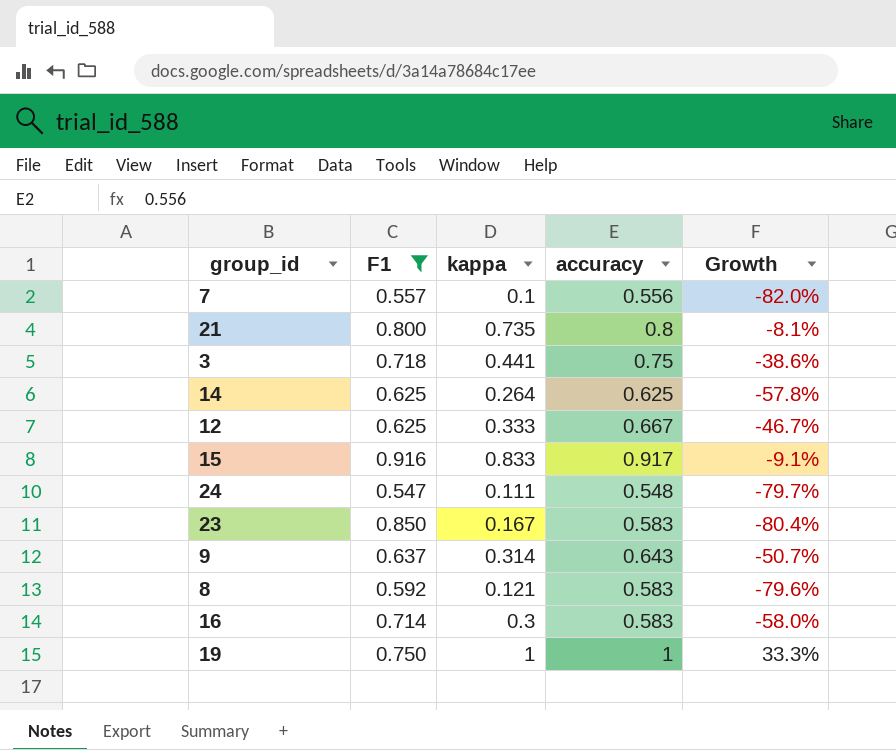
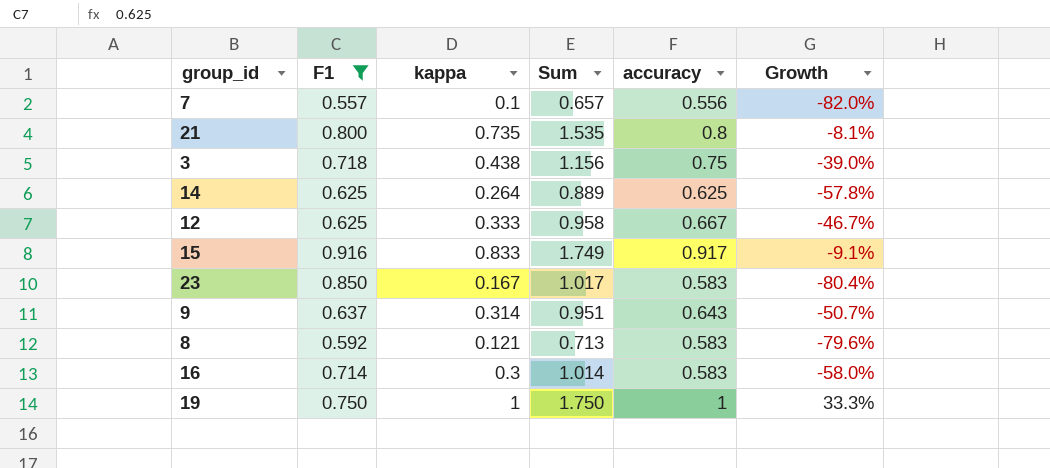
column Sum | formula: none -> [F1] + [kappa]
row 24: 0.547 | 0.111 | 0.548 | -79.7% -> none
3 | kappa: 0.441 -> 0.438
3 | Growth: -38.6% -> -39.0%

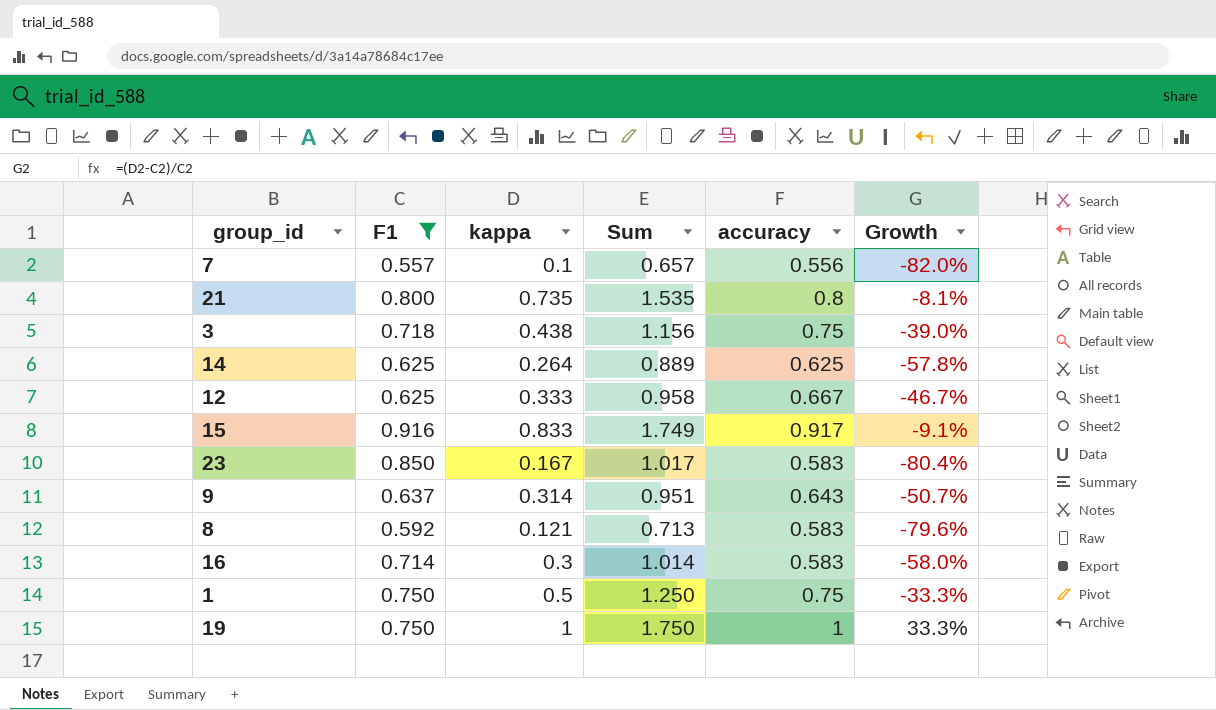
row 1: none -> 0.750 | 0.5 | 1.250 | 0.75 | -33.3%

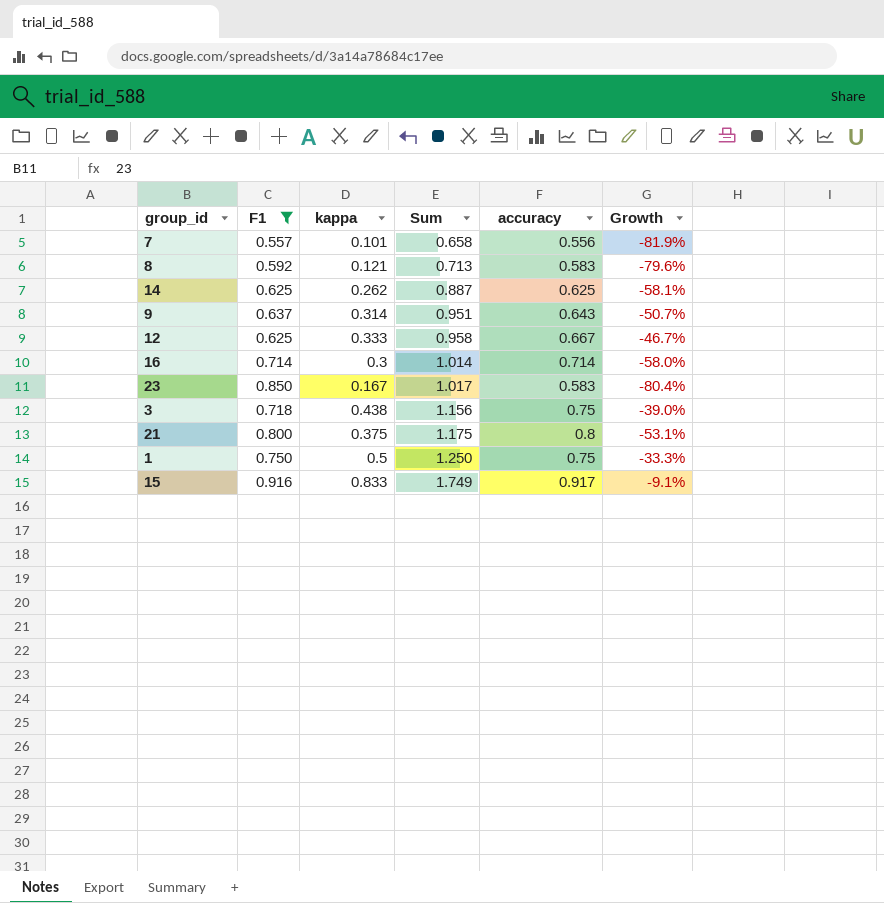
row order: none -> Sum ascending
row 19: 0.750 | 1 | 1.750 | 1 | 33.3% -> none
7 | kappa: 0.1 -> 0.101
7 | Sum: 0.657 -> 0.658
7 | Growth: -82.0% -> -81.9%
14 | kappa: 0.264 -> 0.262
14 | Sum: 0.889 -> 0.887
14 | Growth: -57.8% -> -58.1%
16 | accuracy: 0.583 -> 0.714
21 | kappa: 0.735 -> 0.375
21 | Sum: 1.535 -> 1.175
21 | Growth: -8.1% -> -53.1%

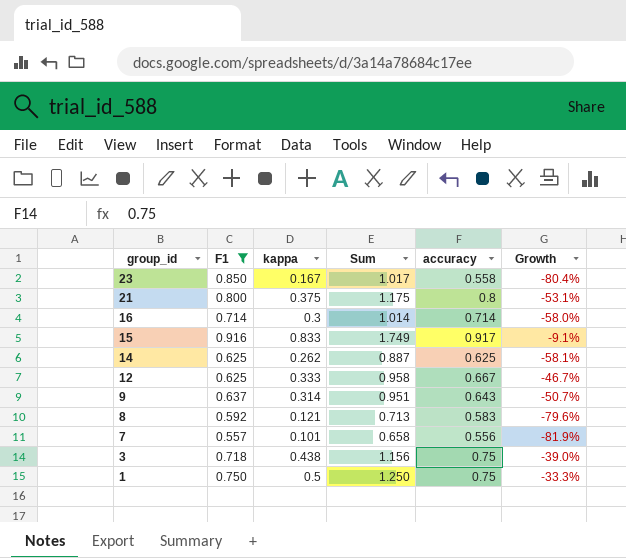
row order: Sum ascending -> group_id descending
23 | accuracy: 0.583 -> 0.558

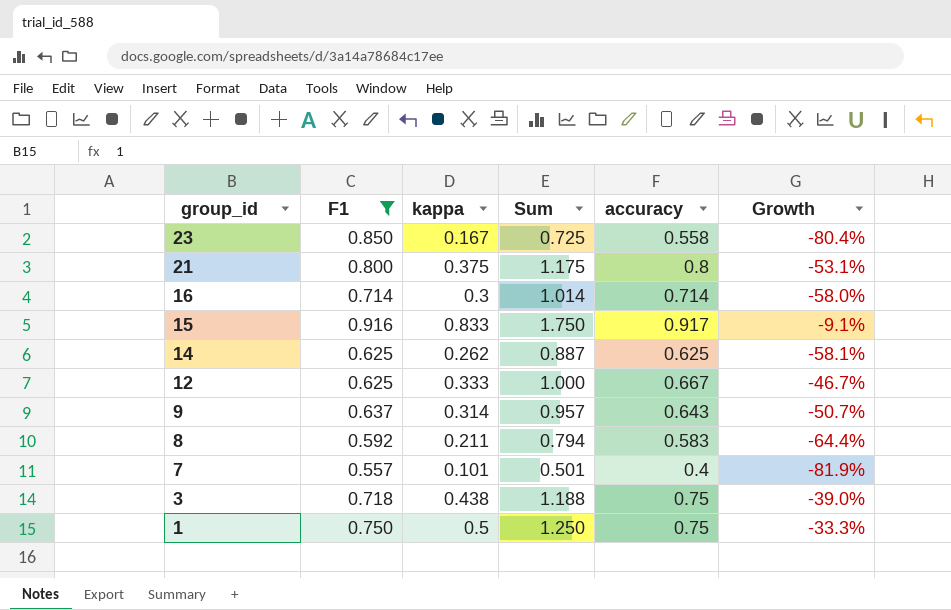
column Sum | formula: [F1] + [kappa] -> [kappa] + [accuracy]
8 | kappa: 0.121 -> 0.211
8 | Growth: -79.6% -> -64.4%
7 | accuracy: 0.556 -> 0.4

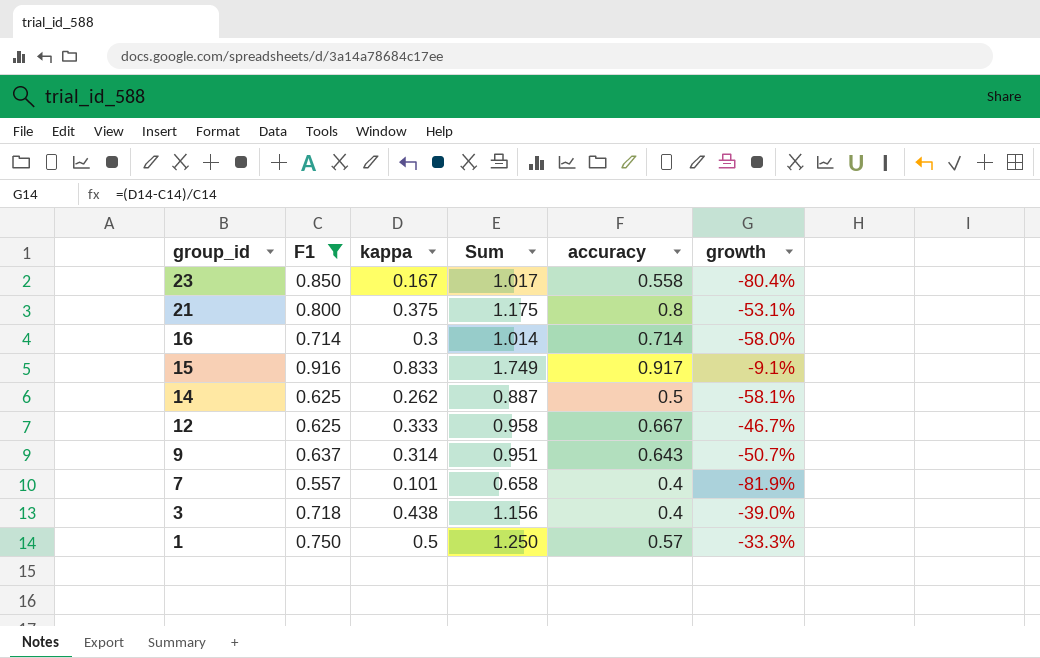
column Sum | formula: [kappa] + [accuracy] -> [F1] + [kappa]
column name: Growth -> growth
row 8: 0.592 | 0.211 | 0.794 | 0.583 | -64.4% -> none
14 | accuracy: 0.625 -> 0.5
3 | accuracy: 0.75 -> 0.4
1 | accuracy: 0.75 -> 0.57

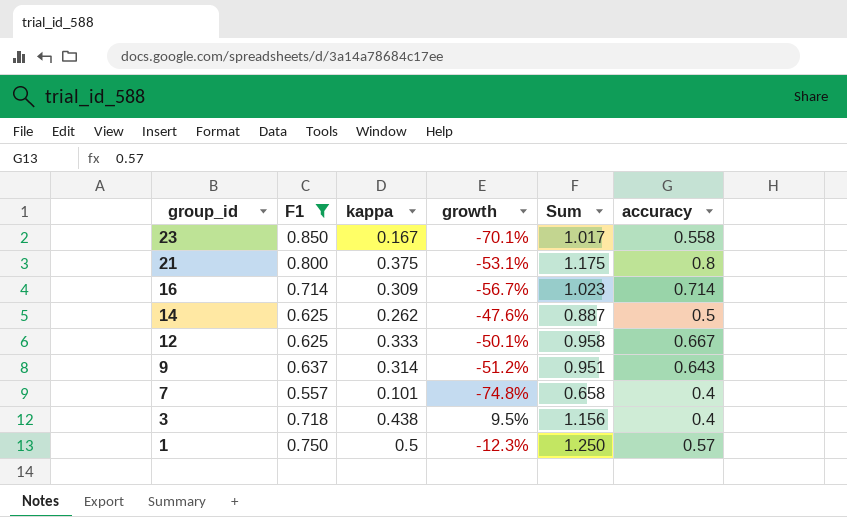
column growth | formula: ([kappa] - [F1]) / [F1] -> ([kappa] - [accuracy]) / [accuracy]
column growth | position: 6 -> 4
row 15: 0.916 | 0.833 | 1.749 | 0.917 | -9.1% -> none
16 | kappa: 0.3 -> 0.309
16 | Sum: 1.014 -> 1.023

